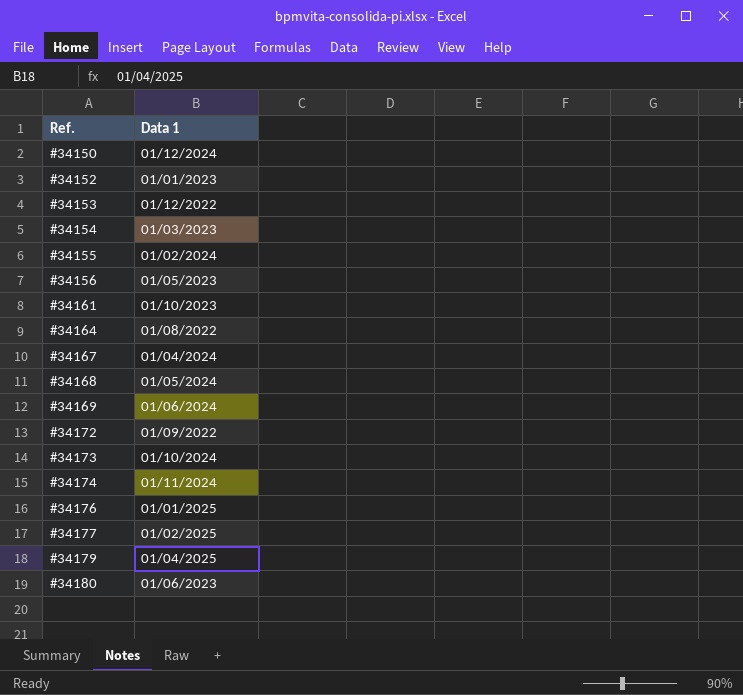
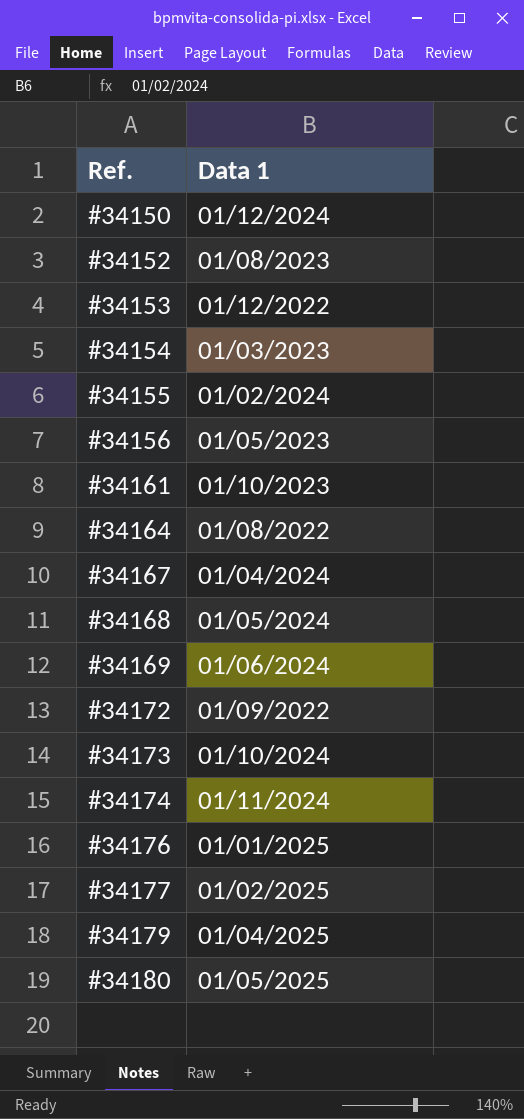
#34152 | Data 1: 01/01/2023 -> 01/08/2023
#34180 | Data 1: 01/06/2023 -> 01/05/2025

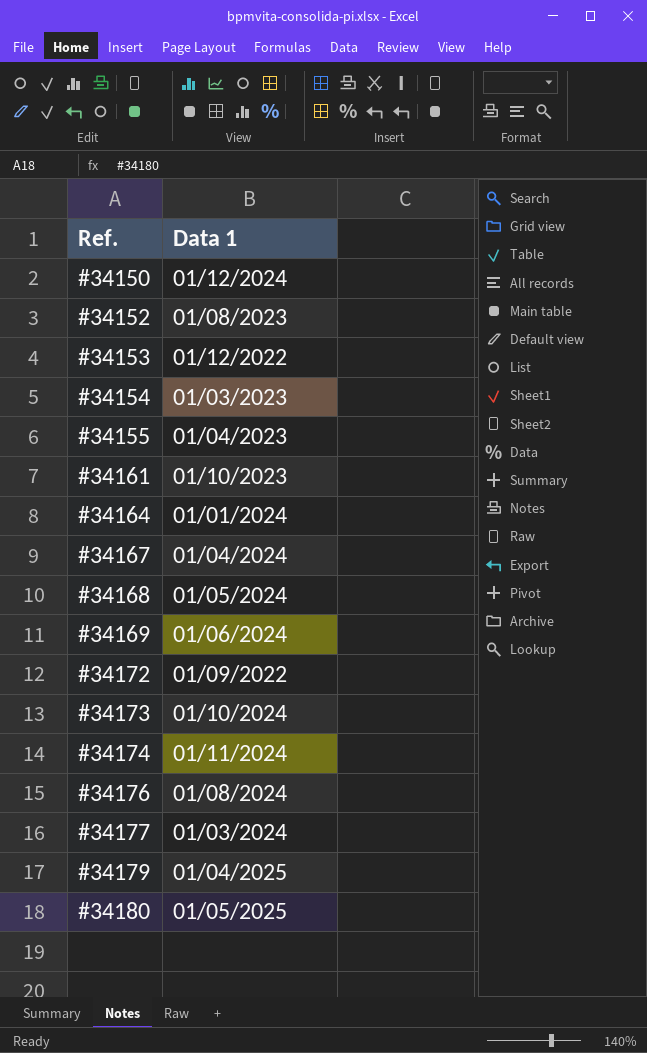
row #34156: 01/05/2023 -> none
#34155 | Data 1: 01/02/2024 -> 01/04/2023
#34164 | Data 1: 01/08/2022 -> 01/01/2024
#34176 | Data 1: 01/01/2025 -> 01/08/2024
#34177 | Data 1: 01/02/2025 -> 01/03/2024

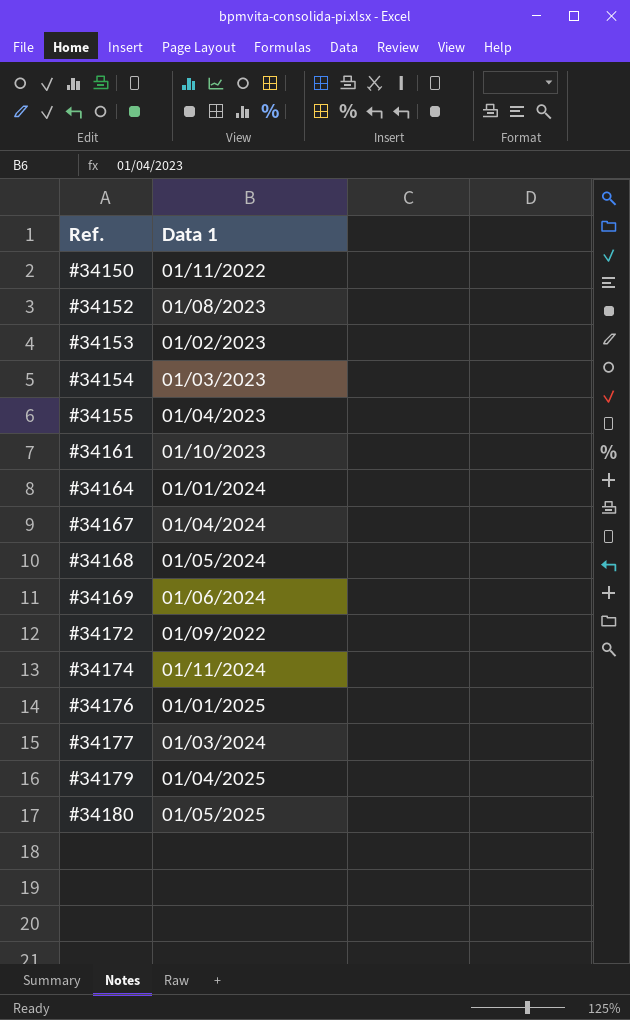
row #34173: 01/10/2024 -> none
#34150 | Data 1: 01/12/2024 -> 01/11/2022
#34153 | Data 1: 01/12/2022 -> 01/02/2023
#34176 | Data 1: 01/08/2024 -> 01/01/2025

